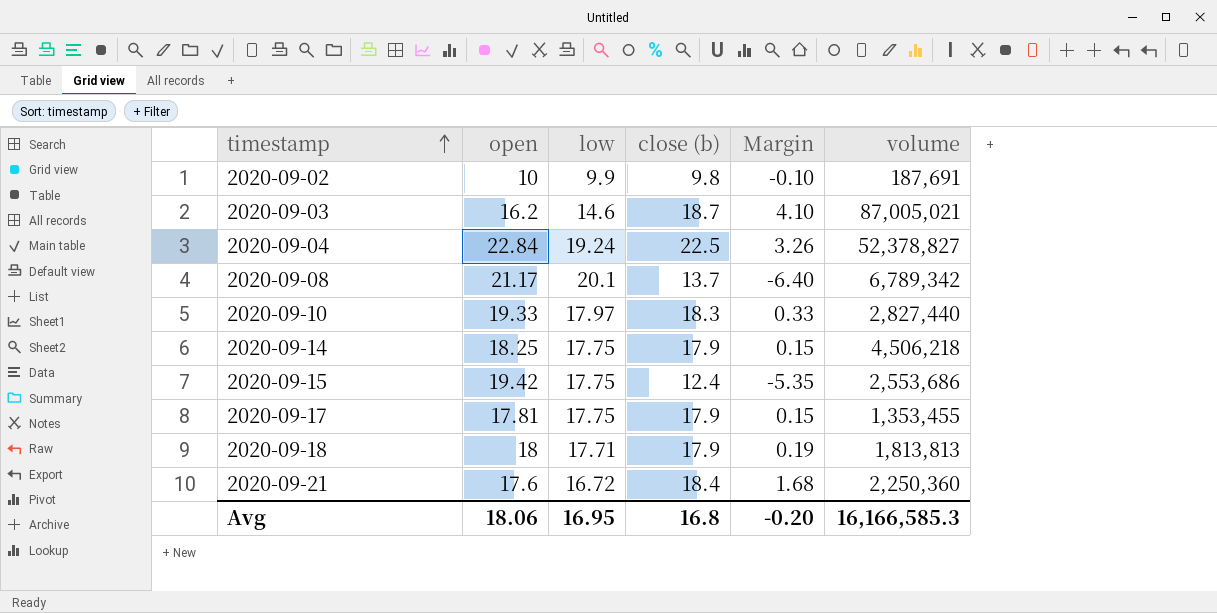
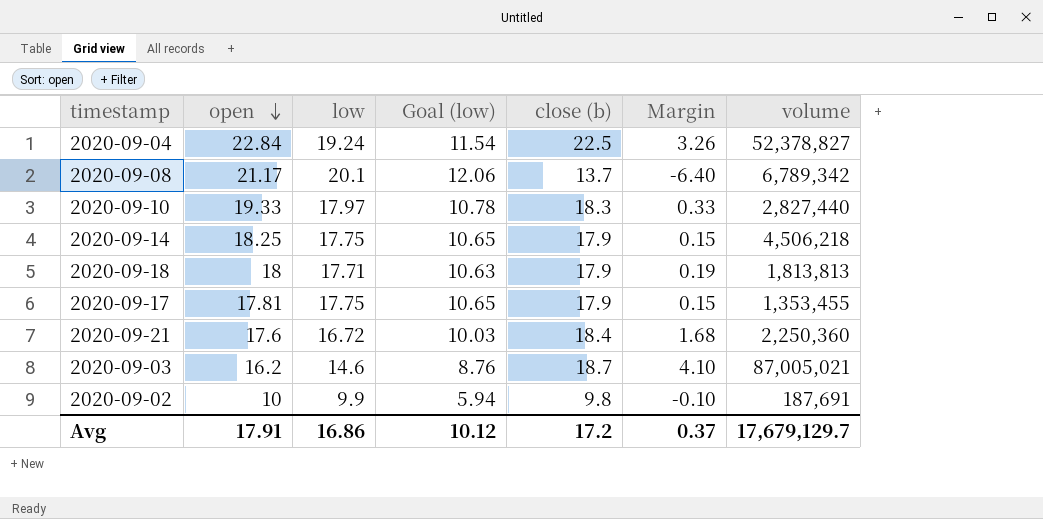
row order: timestamp ascending -> open descending
column Goal (low) | formula: none -> [low] * 0.6
row 2020-09-15: 19.42 | 17.75 | 12.4 | -5.35 | 2,553,686 -> none
Avg | open: 18.06 -> 17.91
Avg | low: 16.95 -> 16.86
Avg | close (b): 16.8 -> 17.2
Avg | Margin: -0.20 -> 0.37
Avg | volume: 16,166,585.3 -> 17,679,129.7

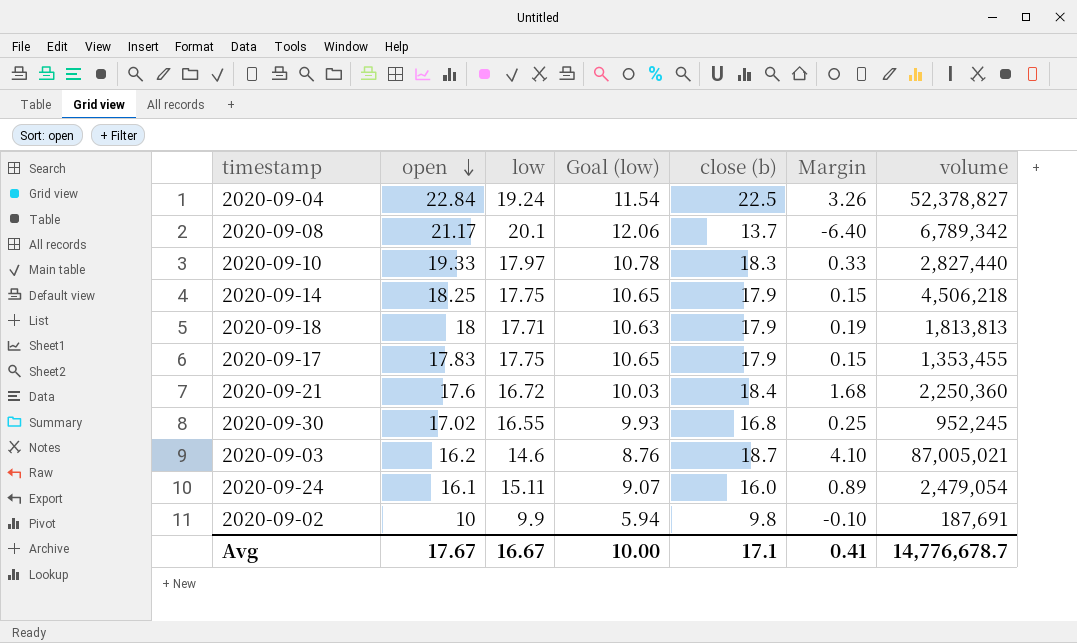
2020-09-17 | open: 17.81 -> 17.83
row 2020-09-30: none -> 17.02 | 16.55 | 9.93 | 16.8 | 0.25 | 952,245
row 2020-09-24: none -> 16.1 | 15.11 | 9.07 | 16.0 | 0.89 | 2,479,054
Avg | open: 17.91 -> 17.67
Avg | low: 16.86 -> 16.67
Avg | Goal (low): 10.12 -> 10.00
Avg | close (b): 17.2 -> 17.1
Avg | Margin: 0.37 -> 0.41
Avg | volume: 17,679,129.7 -> 14,776,678.7

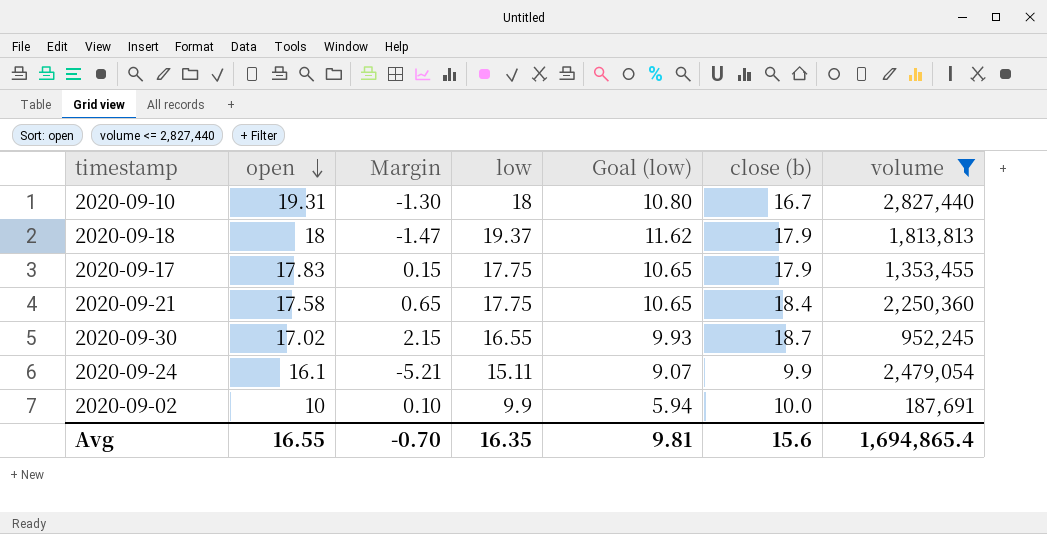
filter: none -> volume <= 2,827,440
column Margin | position: 6 -> 3
2020-09-10 | open: 19.33 -> 19.31
2020-09-10 | Margin: 0.33 -> -1.30
2020-09-10 | low: 17.97 -> 18
2020-09-10 | Goal (low): 10.78 -> 10.80
2020-09-10 | close (b): 18.3 -> 16.7
2020-09-18 | Margin: 0.19 -> -1.47
2020-09-18 | low: 17.71 -> 19.37
2020-09-18 | Goal (low): 10.63 -> 11.62
2020-09-21 | open: 17.6 -> 17.58
2020-09-21 | Margin: 1.68 -> 0.65
2020-09-21 | low: 16.72 -> 17.75
2020-09-21 | Goal (low): 10.03 -> 10.65
2020-09-30 | Margin: 0.25 -> 2.15
2020-09-30 | close (b): 16.8 -> 18.7
2020-09-24 | Margin: 0.89 -> -5.21
2020-09-24 | close (b): 16.0 -> 9.9
2020-09-02 | Margin: -0.10 -> 0.10
2020-09-02 | close (b): 9.8 -> 10.0
Avg | open: 17.67 -> 16.55
Avg | Margin: 0.41 -> -0.70
Avg | low: 16.67 -> 16.35
Avg | Goal (low): 10.00 -> 9.81
Avg | close (b): 17.1 -> 15.6
Avg | volume: 14,776,678.7 -> 1,694,865.4

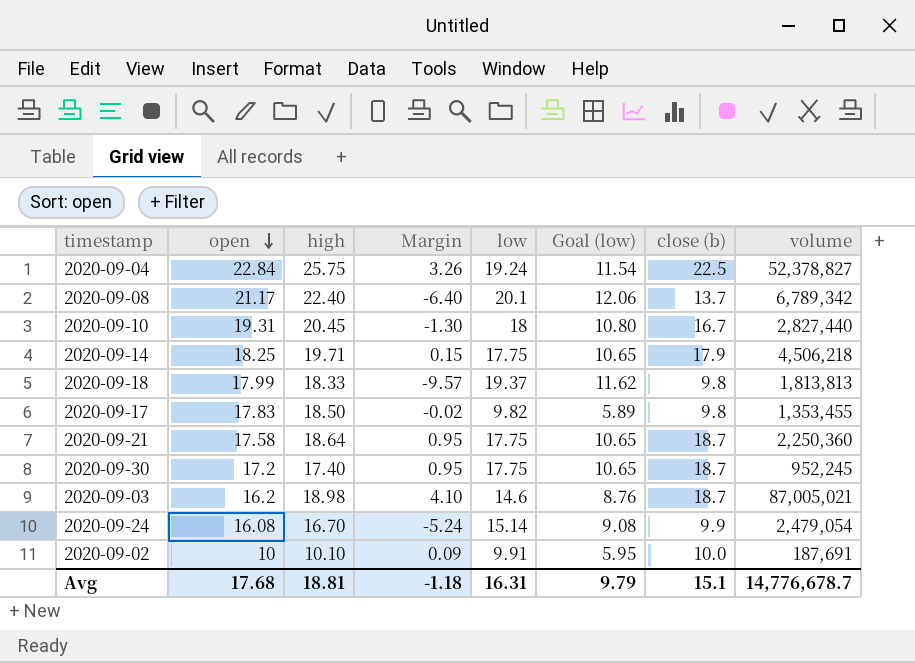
filter: volume <= 2,827,440 -> none
column high | position: none -> 3
2020-09-18 | open: 18 -> 17.99
2020-09-18 | Margin: -1.47 -> -9.57
2020-09-18 | close (b): 17.9 -> 9.8
2020-09-17 | Margin: 0.15 -> -0.02
2020-09-17 | low: 17.75 -> 9.82
2020-09-17 | Goal (low): 10.65 -> 5.89
2020-09-17 | close (b): 17.9 -> 9.8
2020-09-21 | Margin: 0.65 -> 0.95
2020-09-21 | close (b): 18.4 -> 18.7
2020-09-30 | open: 17.02 -> 17.2
2020-09-30 | Margin: 2.15 -> 0.95
2020-09-30 | low: 16.55 -> 17.75
2020-09-30 | Goal (low): 9.93 -> 10.65
2020-09-24 | open: 16.1 -> 16.08
2020-09-24 | Margin: -5.21 -> -5.24
2020-09-24 | low: 15.11 -> 15.14
2020-09-24 | Goal (low): 9.07 -> 9.08
2020-09-02 | Margin: 0.10 -> 0.09
2020-09-02 | low: 9.9 -> 9.91
2020-09-02 | Goal (low): 5.94 -> 5.95
Avg | open: 16.55 -> 17.68
Avg | Margin: -0.70 -> -1.18
Avg | low: 16.35 -> 16.31
Avg | Goal (low): 9.81 -> 9.79
Avg | close (b): 15.6 -> 15.1
Avg | volume: 1,694,865.4 -> 14,776,678.7

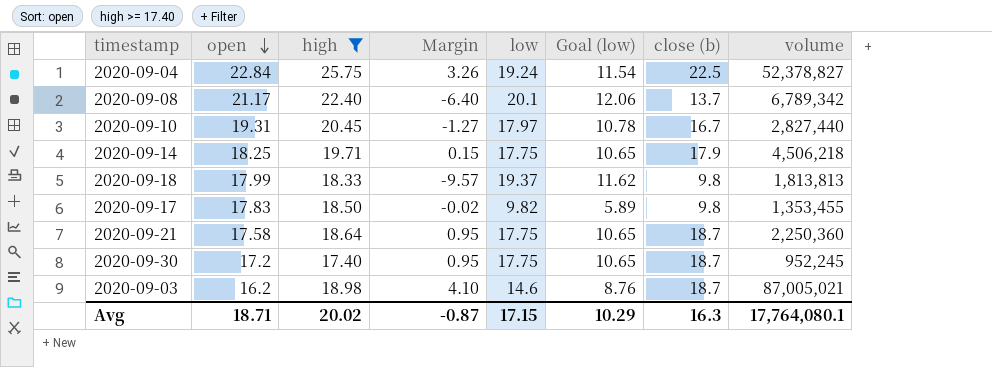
filter: none -> high >= 17.40
2020-09-10 | Margin: -1.30 -> -1.27
2020-09-10 | low: 18 -> 17.97
2020-09-10 | Goal (low): 10.80 -> 10.78
Avg | open: 17.68 -> 18.71
Avg | high: 18.81 -> 20.02
Avg | Margin: -1.18 -> -0.87
Avg | low: 16.31 -> 17.15
Avg | Goal (low): 9.79 -> 10.29
Avg | close (b): 15.1 -> 16.3
Avg | volume: 14,776,678.7 -> 17,764,080.1

